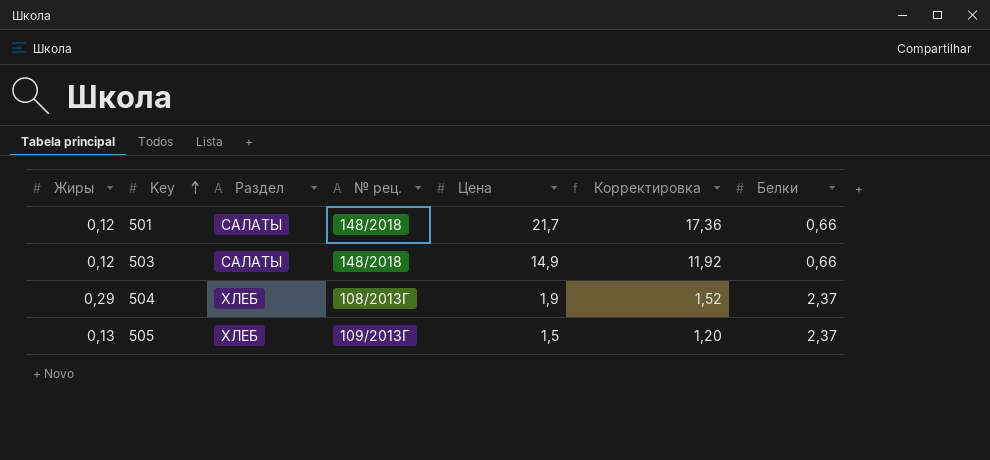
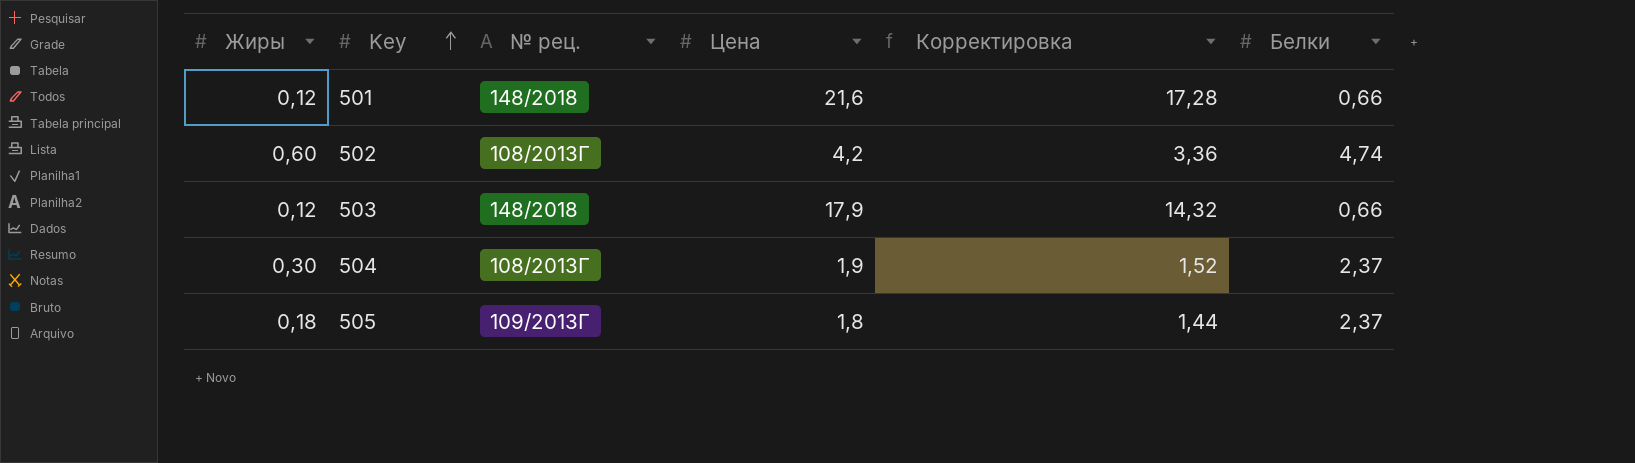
column Раздел | position: 3 -> none
501 | Цена: 21,7 -> 21,6
501 | Корректировка: 17,36 -> 17,28
row 502: none -> 0,60 | 108/2013Г | 4,2 | 3,36 | 4,74
503 | Цена: 14,9 -> 17,9
503 | Корректировка: 11,92 -> 14,32
504 | Жиры: 0,29 -> 0,30
505 | Жиры: 0,13 -> 0,18
505 | Цена: 1,5 -> 1,8
505 | Корректировка: 1,20 -> 1,44

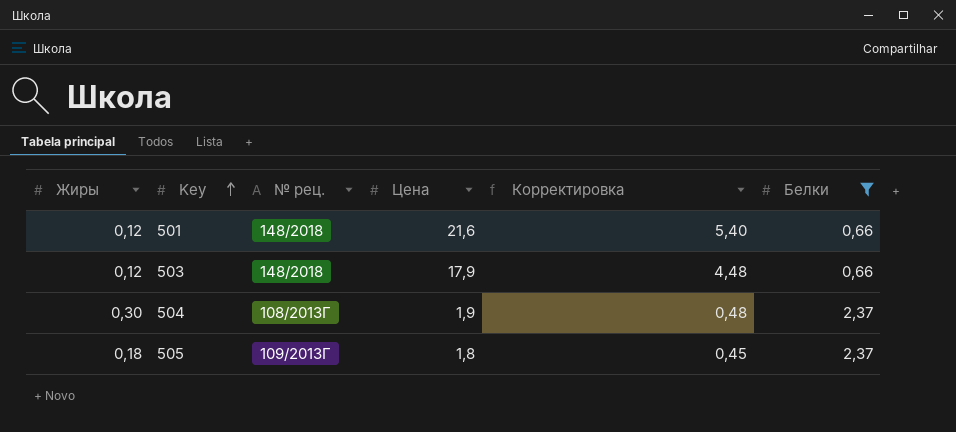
filter: none -> Белки != 4,74
column Корректировка | formula: [Цена] * 0,8 -> [Цена] * 0,25

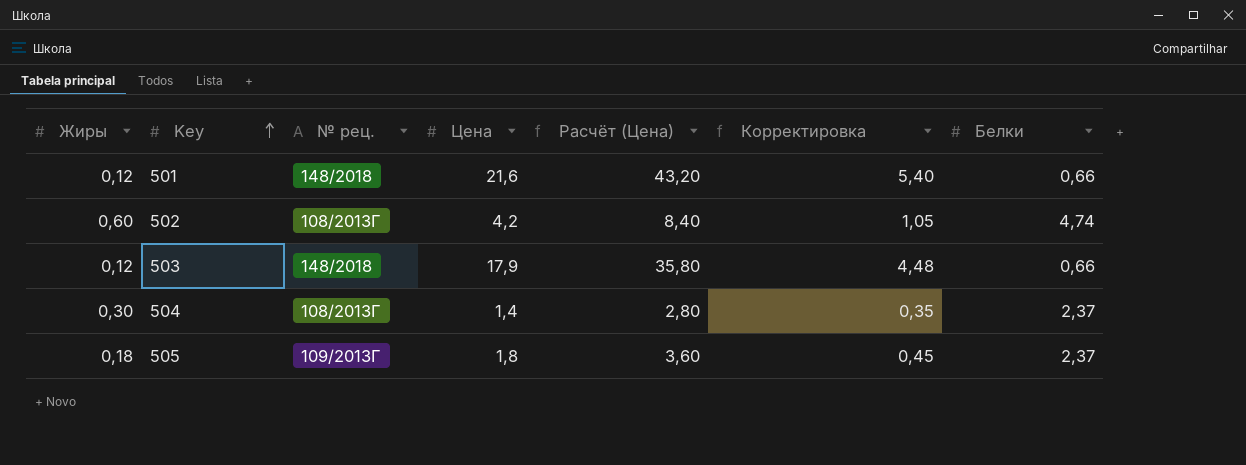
filter: Белки != 4,74 -> none
column Расчёт (Цена) | formula: none -> [Цена] * 2
504 | Цена: 1,9 -> 1,4
504 | Корректировка: 0,48 -> 0,35

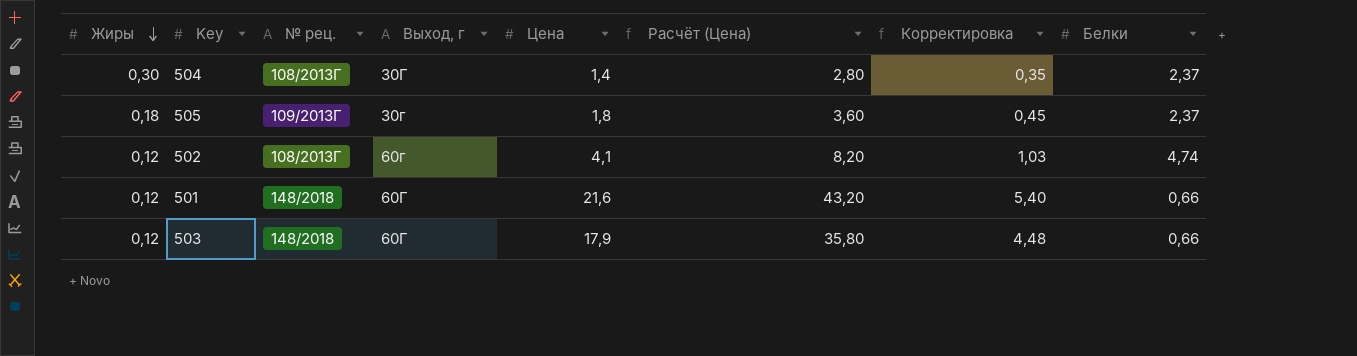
row order: Key ascending -> Жиры descending
column Выход, г | position: none -> 4
502 | Жиры: 0,60 -> 0,12
502 | Цена: 4,2 -> 4,1
502 | Расчёт (Цена): 8,40 -> 8,20
502 | Корректировка: 1,05 -> 1,03

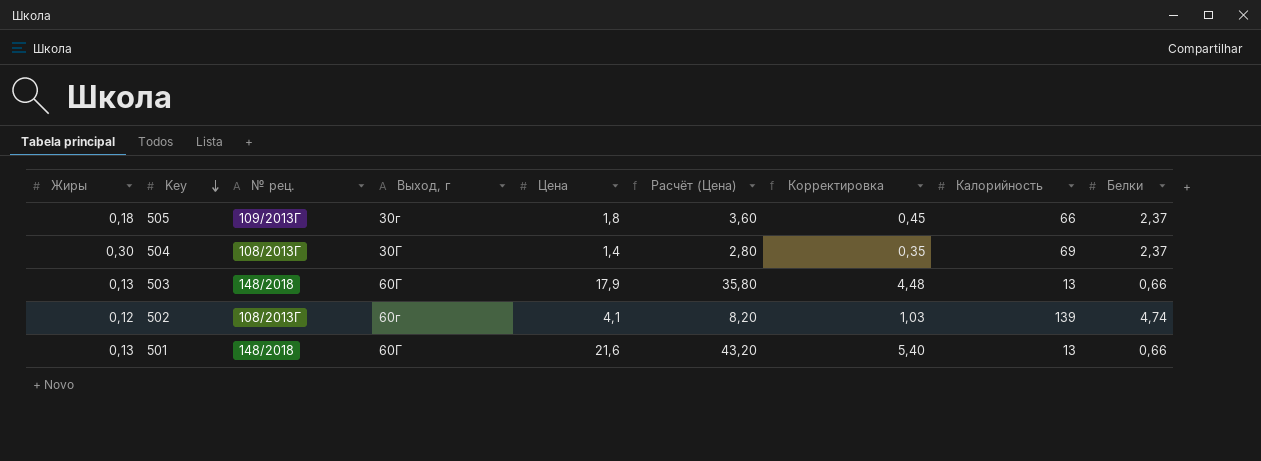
row order: Жиры descending -> Key descending
column Калорийность | position: none -> 8
503 | Жиры: 0,12 -> 0,13
501 | Жиры: 0,12 -> 0,13

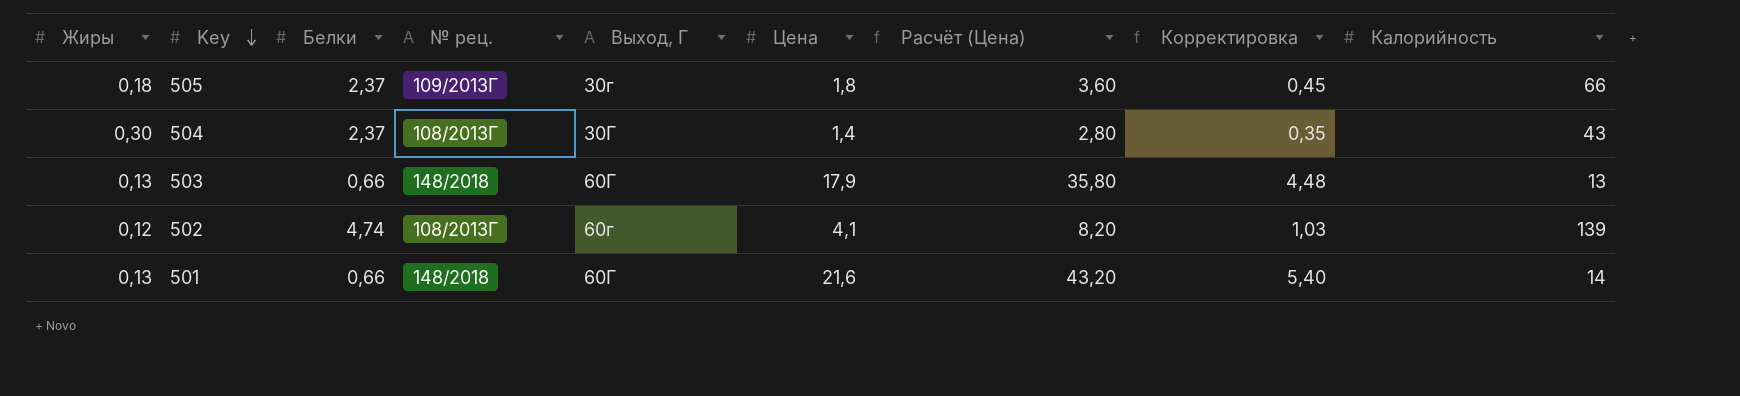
column Белки | position: 9 -> 3
column name: Выход, г -> Выход, Г
504 | Калорийность: 69 -> 43
501 | Калорийность: 13 -> 14

